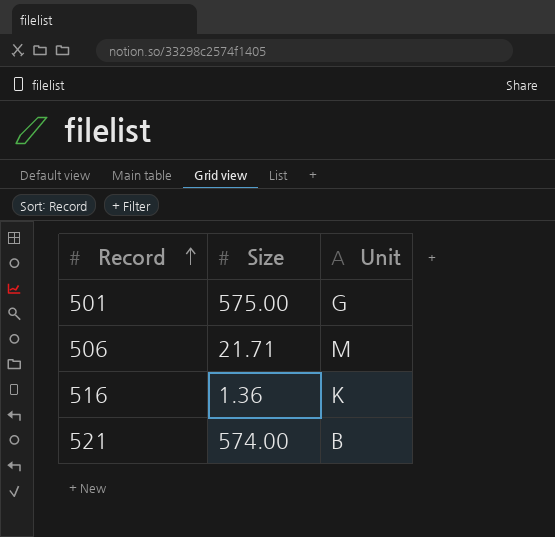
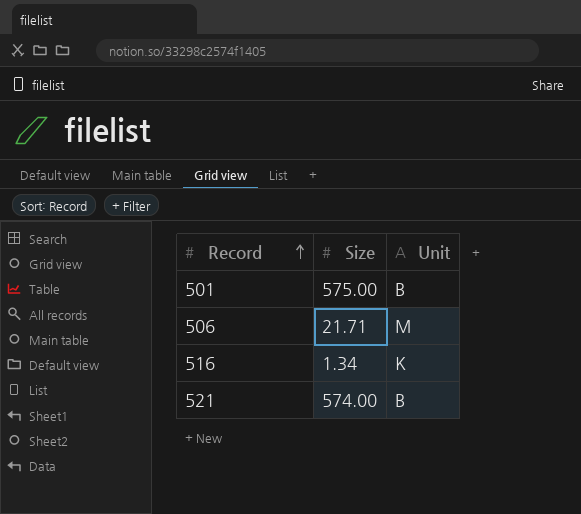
501 | Unit: G -> B
516 | Size: 1.36 -> 1.34

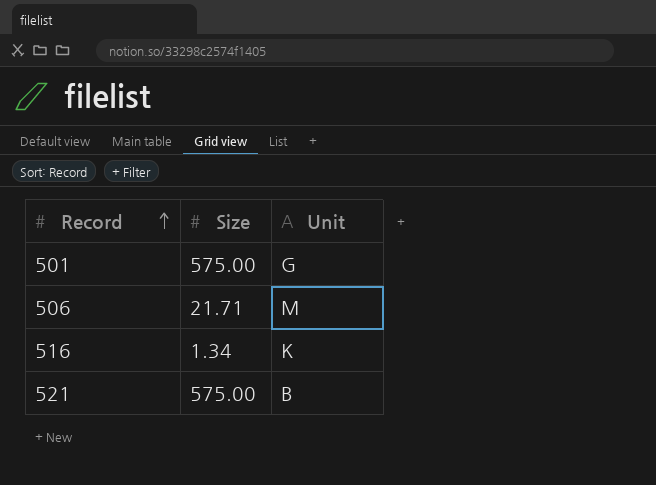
501 | Unit: B -> G
521 | Size: 574.00 -> 575.00

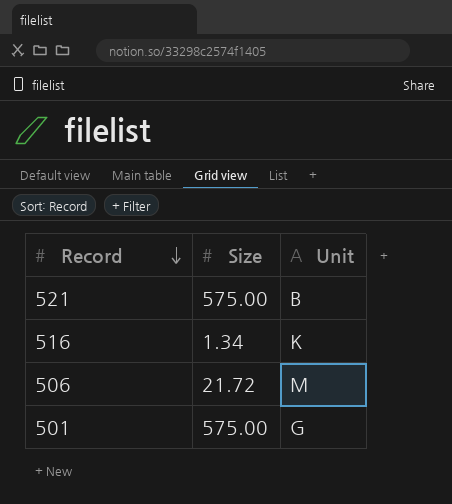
row order: Record ascending -> Record descending
506 | Size: 21.71 -> 21.72

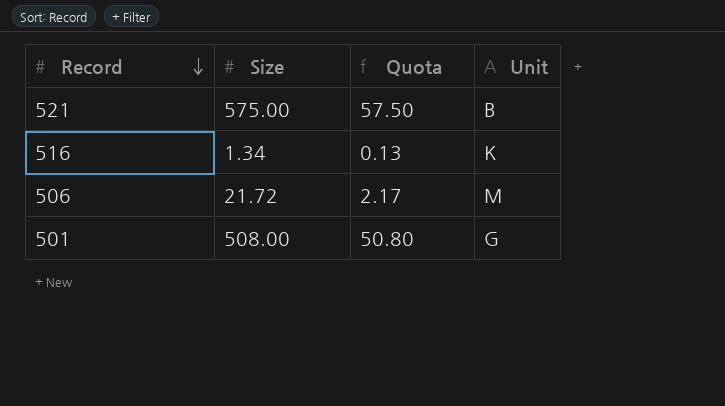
column Quota | formula: none -> [Size] * 0.1
501 | Size: 575.00 -> 508.00

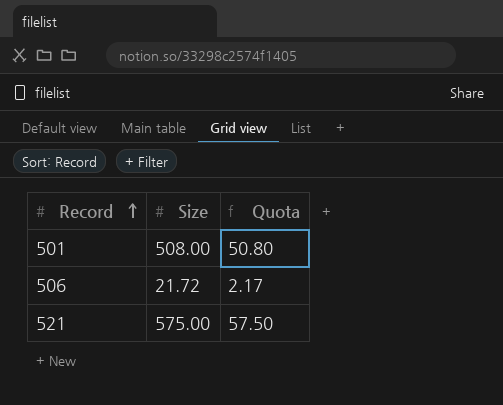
row order: Record descending -> Record ascending
column Unit | position: 4 -> none
row 516: 1.34 | 0.13 | K -> none

